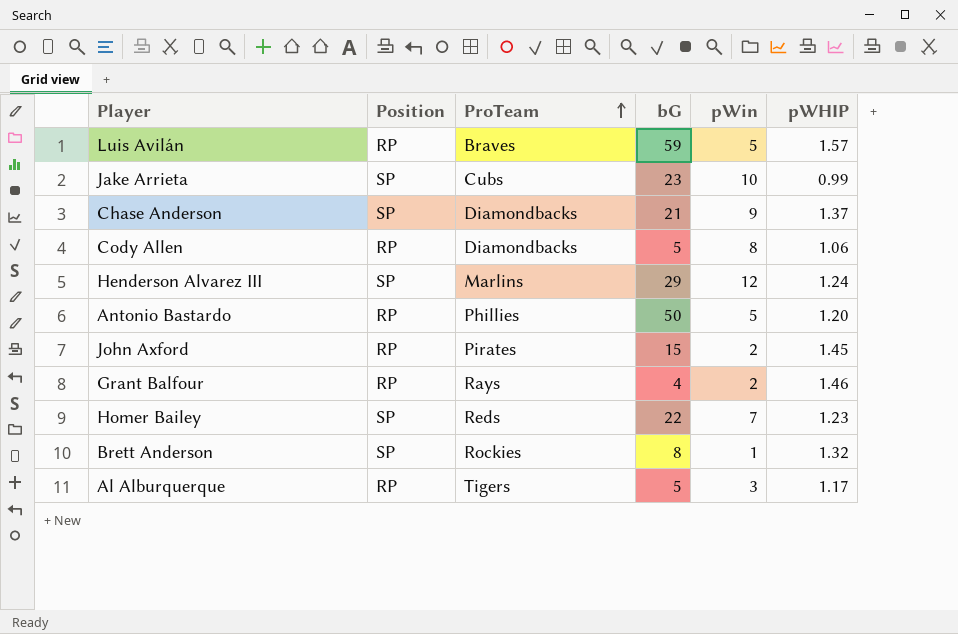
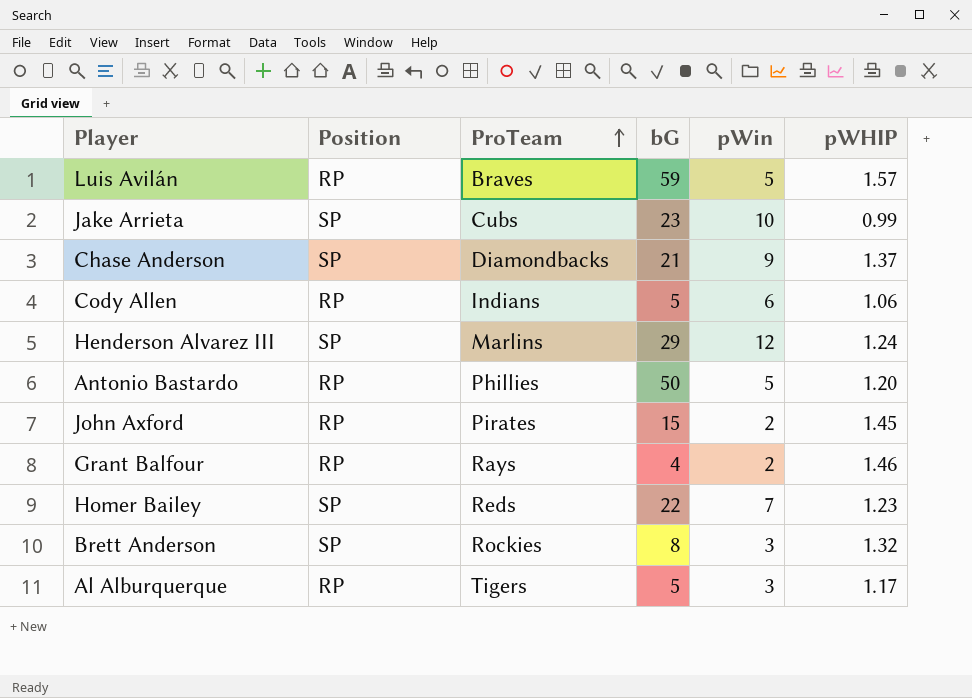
Cody Allen | ProTeam: Diamondbacks -> Indians
Cody Allen | pWin: 8 -> 6
Brett Anderson | pWin: 1 -> 3

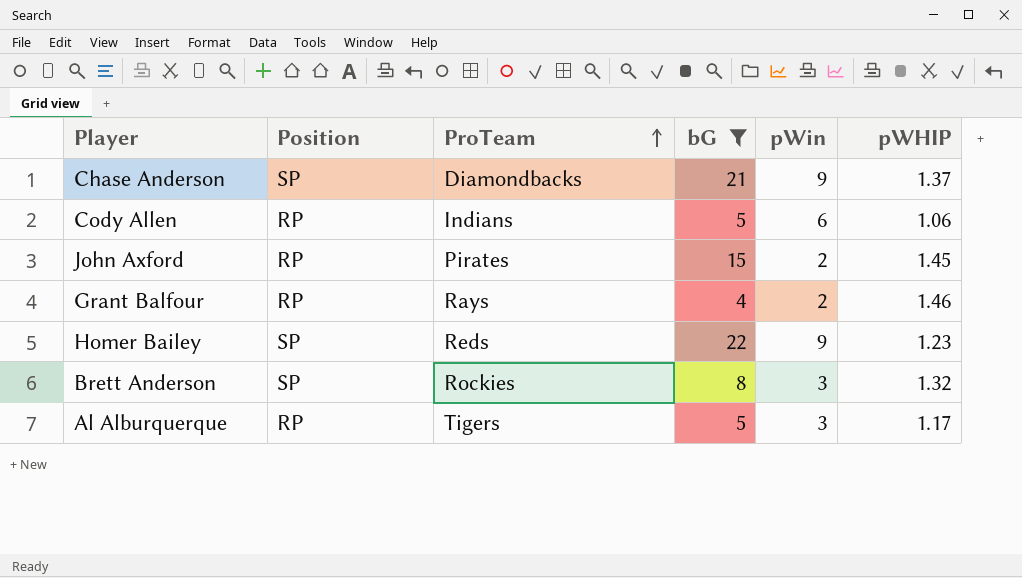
filter: none -> bG <= 22
Homer Bailey | pWin: 7 -> 9

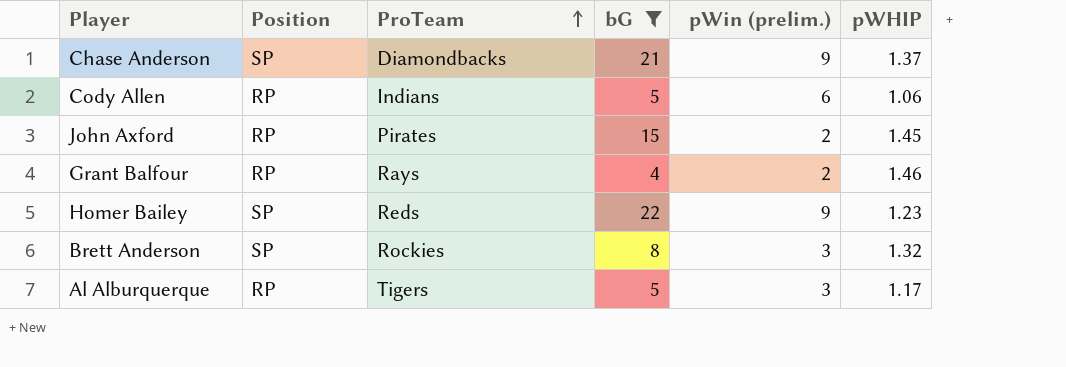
column name: pWin -> pWin (prelim.)

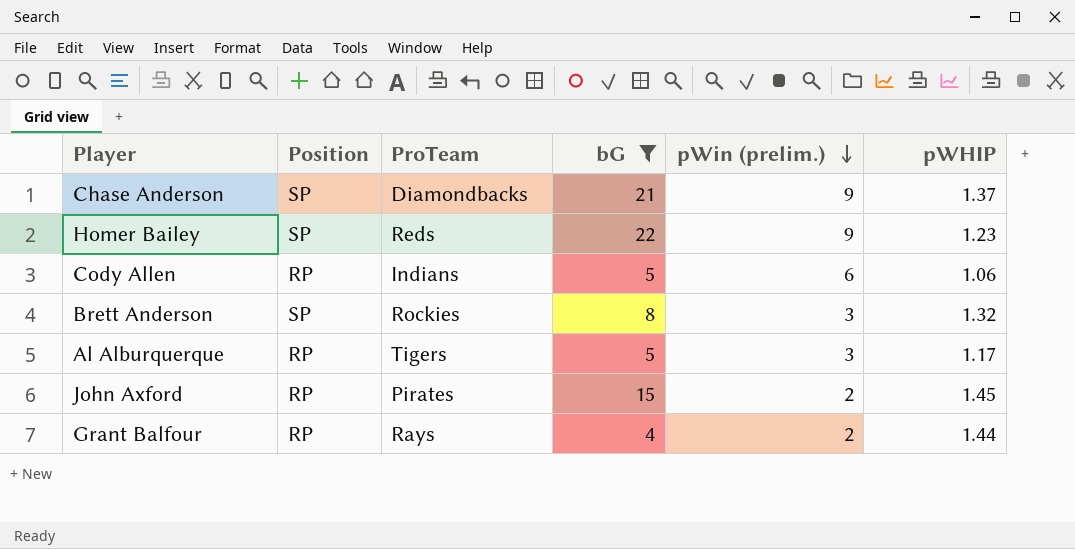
row order: ProTeam ascending -> pWin (prelim.) descending
Grant Balfour | pWHIP: 1.46 -> 1.44

